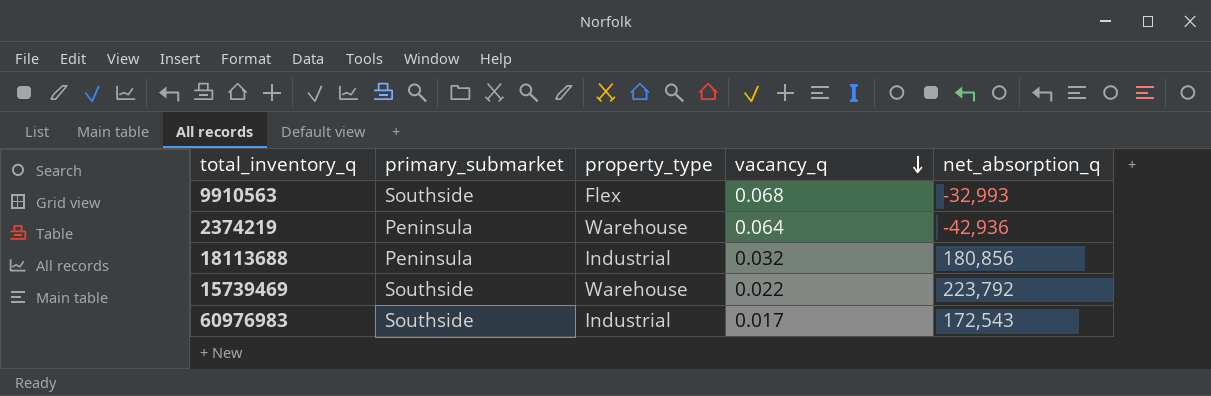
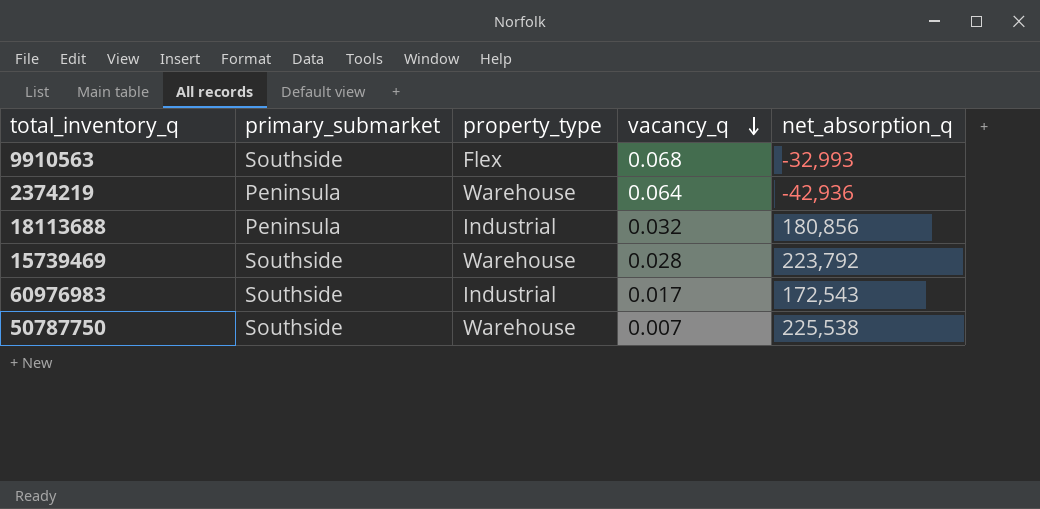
15739469 | vacancy_q: 0.022 -> 0.028
row 50787750: none -> Southside | Warehouse | 0.007 | 225,538

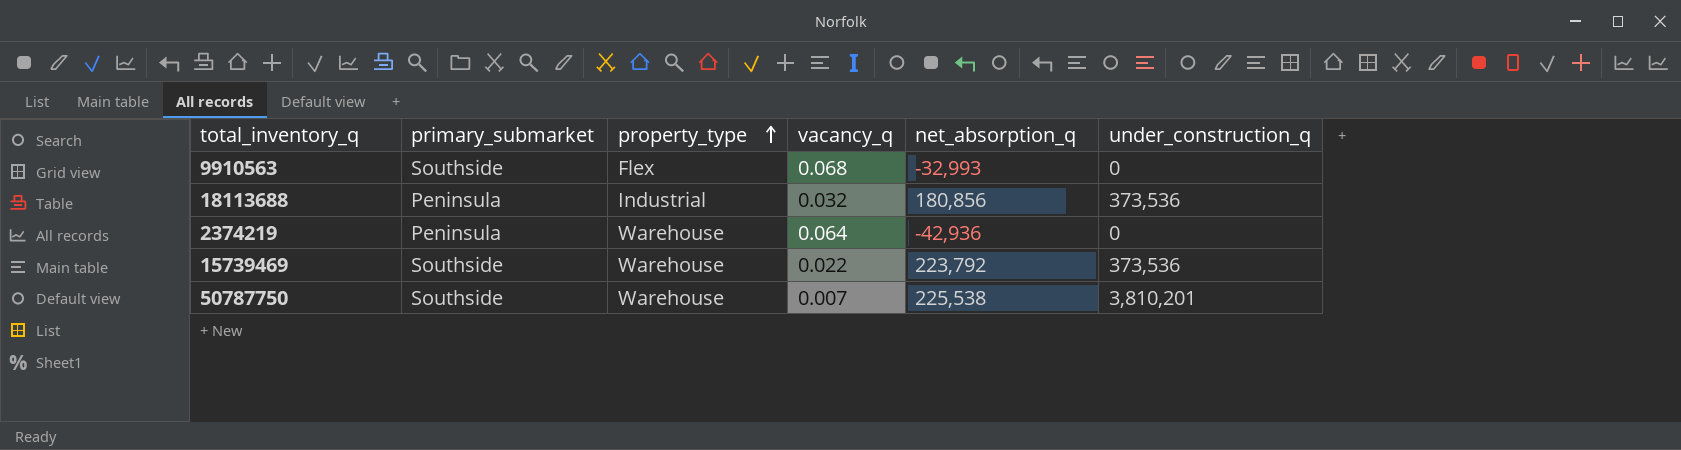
row order: vacancy_q descending -> property_type ascending
column under_construction_q | position: none -> 6
row 60976983: Southside | Industrial | 0.017 | 172,543 -> none
15739469 | vacancy_q: 0.028 -> 0.022

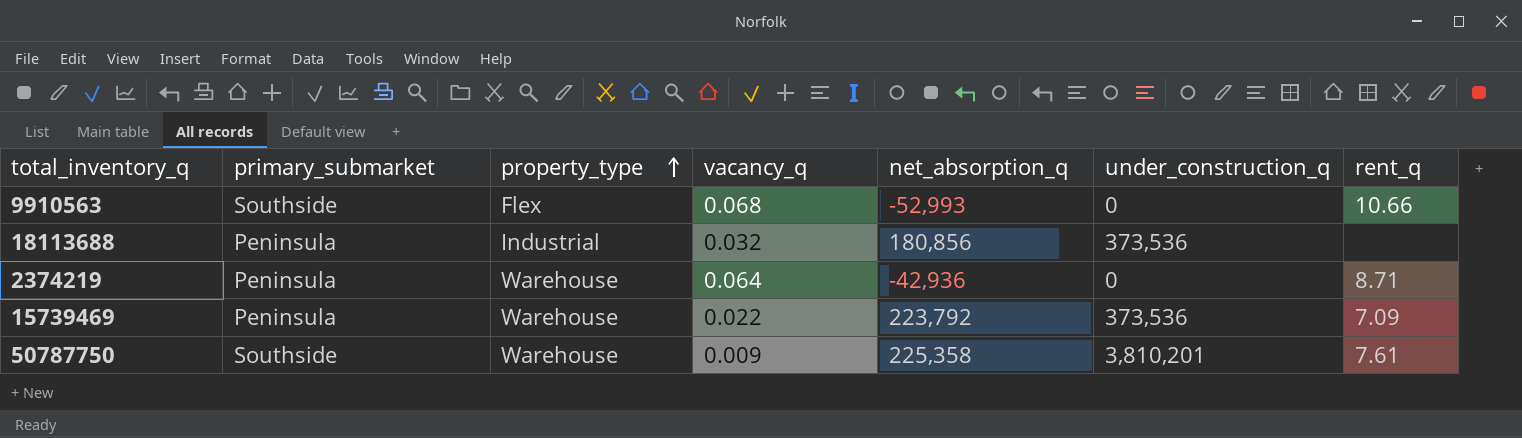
column rent_q | position: none -> 7
9910563 | net_absorption_q: -32,993 -> -52,993
15739469 | primary_submarket: Southside -> Peninsula
50787750 | vacancy_q: 0.007 -> 0.009
50787750 | net_absorption_q: 225,538 -> 225,358

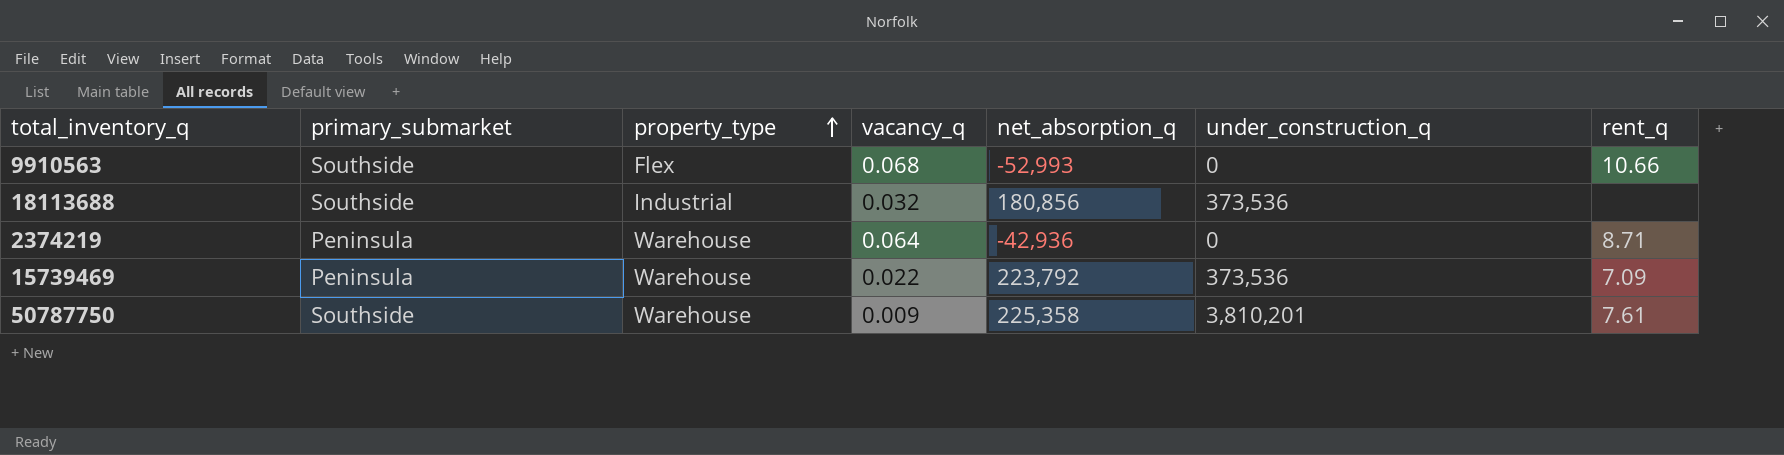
18113688 | primary_submarket: Peninsula -> Southside

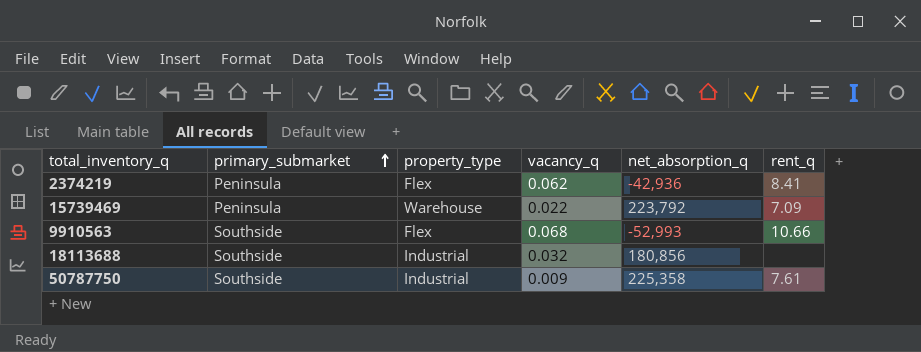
row order: property_type ascending -> primary_submarket ascending
column under_construction_q | position: 6 -> none
2374219 | property_type: Warehouse -> Flex
2374219 | vacancy_q: 0.064 -> 0.062
2374219 | rent_q: 8.71 -> 8.41
50787750 | property_type: Warehouse -> Industrial

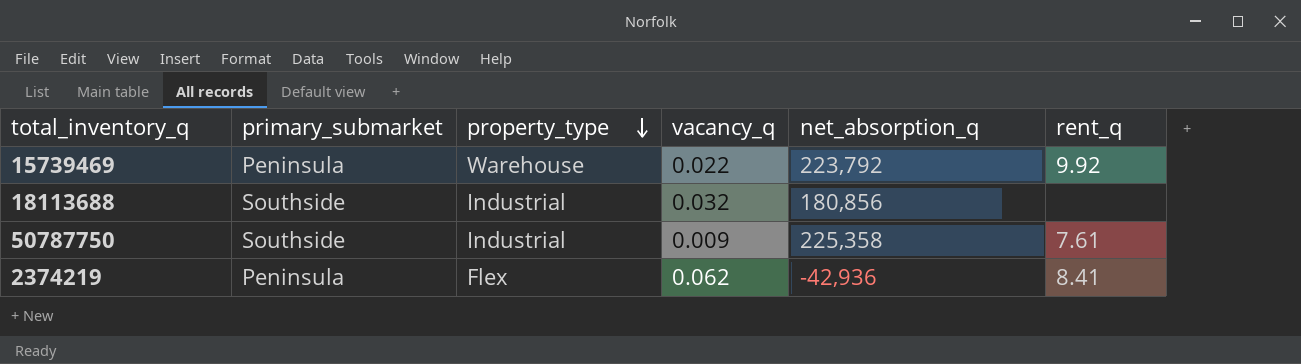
row order: primary_submarket ascending -> property_type descending
row 9910563: Southside | Flex | 0.068 | -52,993 | 10.66 -> none
15739469 | rent_q: 7.09 -> 9.92

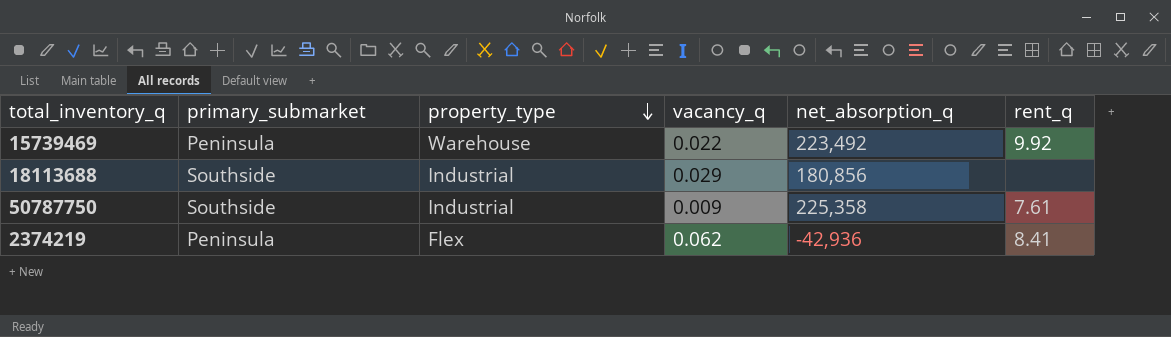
15739469 | net_absorption_q: 223,792 -> 223,492
18113688 | vacancy_q: 0.032 -> 0.029

